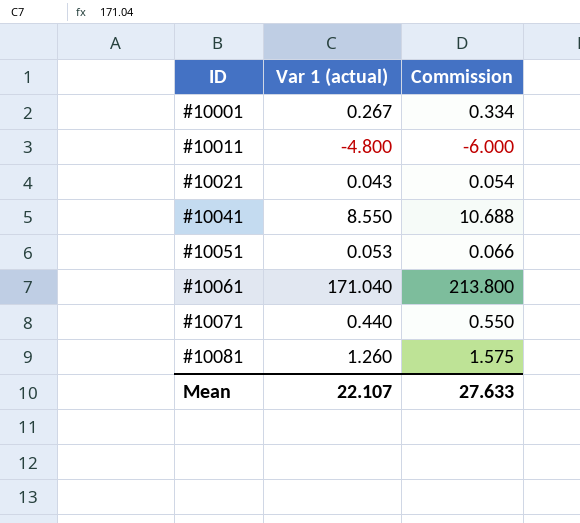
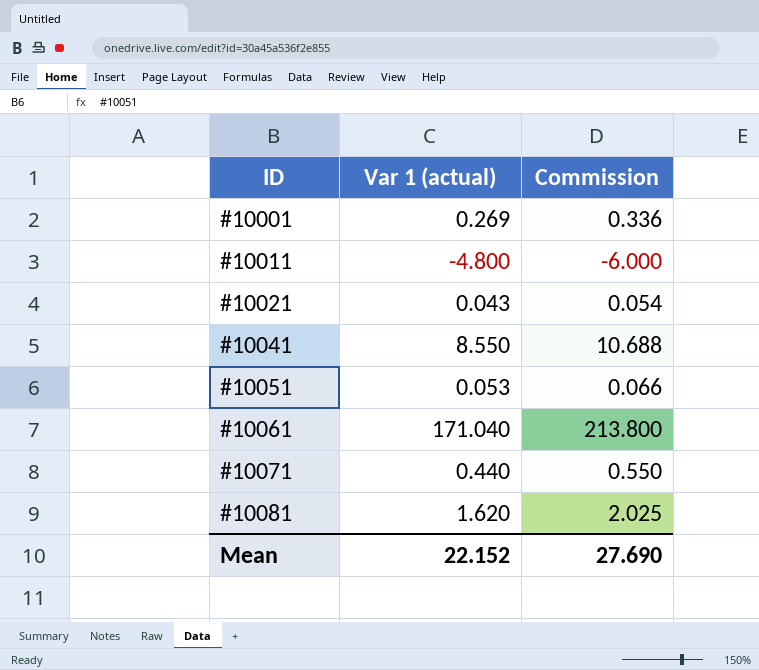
#10001 | Var 1 (actual): 0.267 -> 0.269
#10001 | Commission: 0.334 -> 0.336
#10081 | Var 1 (actual): 1.260 -> 1.620
#10081 | Commission: 1.575 -> 2.025
Mean | Var 1 (actual): 22.107 -> 22.152
Mean | Commission: 27.633 -> 27.690

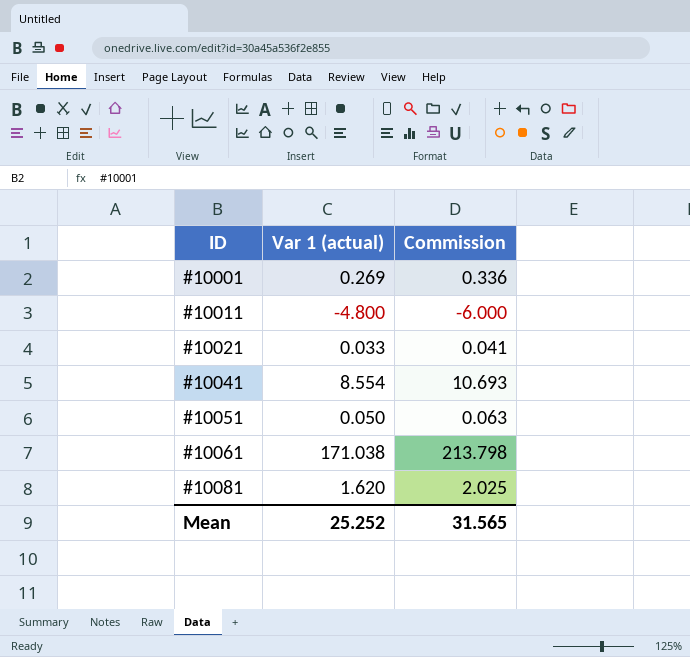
row #10071: 0.440 | 0.550 -> none
#10021 | Var 1 (actual): 0.043 -> 0.033
#10021 | Commission: 0.054 -> 0.041
#10041 | Var 1 (actual): 8.550 -> 8.554
#10041 | Commission: 10.688 -> 10.693
#10051 | Var 1 (actual): 0.053 -> 0.050
#10051 | Commission: 0.066 -> 0.063
#10061 | Var 1 (actual): 171.040 -> 171.038
#10061 | Commission: 213.800 -> 213.798
Mean | Var 1 (actual): 22.152 -> 25.252
Mean | Commission: 27.690 -> 31.565

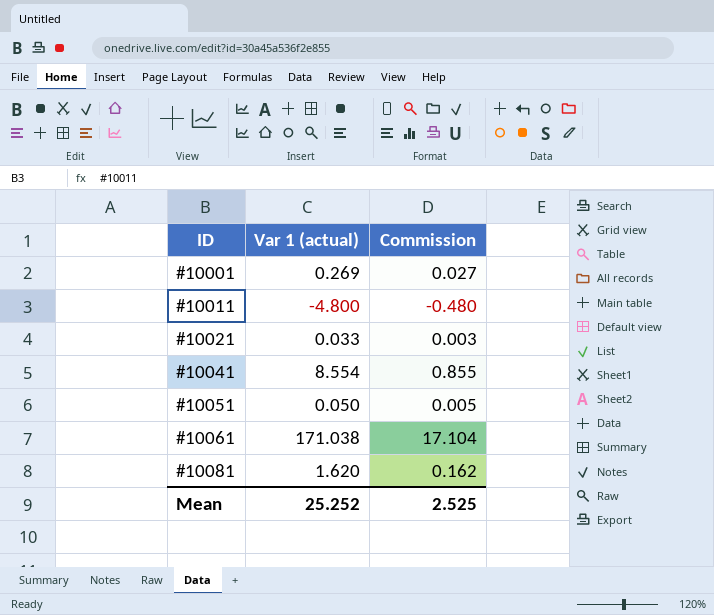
column Commission | formula: [Var 1 (actual)] * 1.25 -> [Var 1 (actual)] * 0.1
Mean | Commission: 31.565 -> 2.525

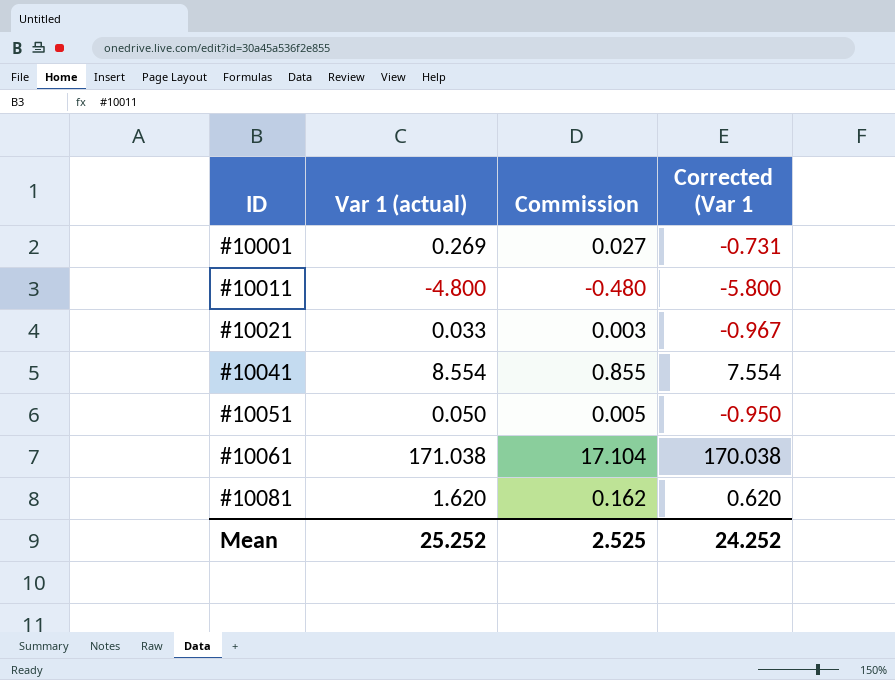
column Corrected (Var 1 | formula: none -> [Var 1 (actual)] - 1

